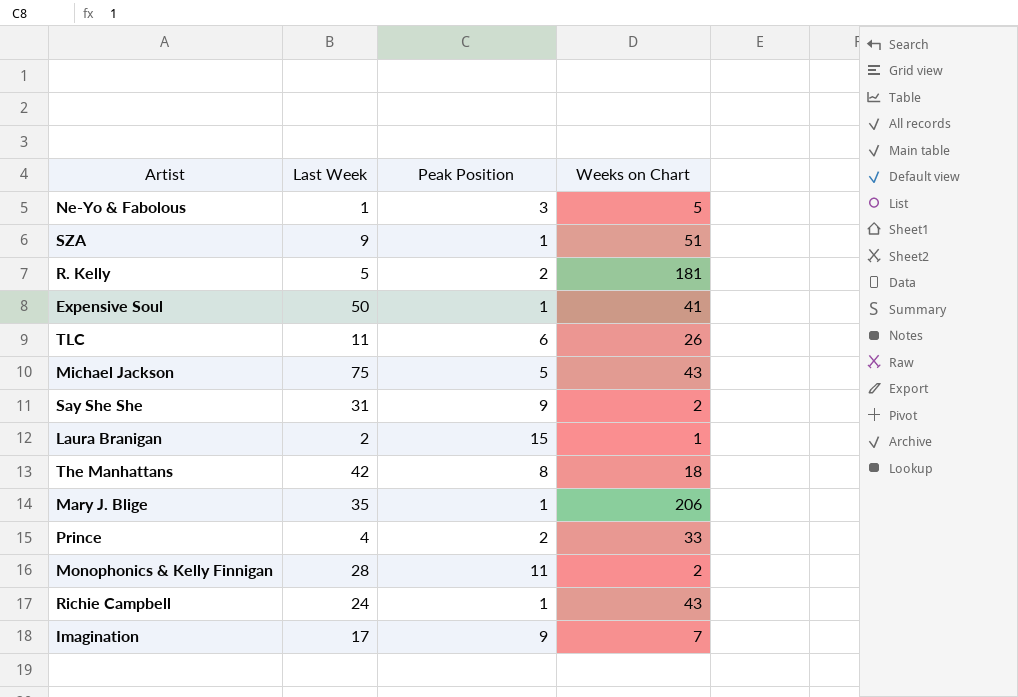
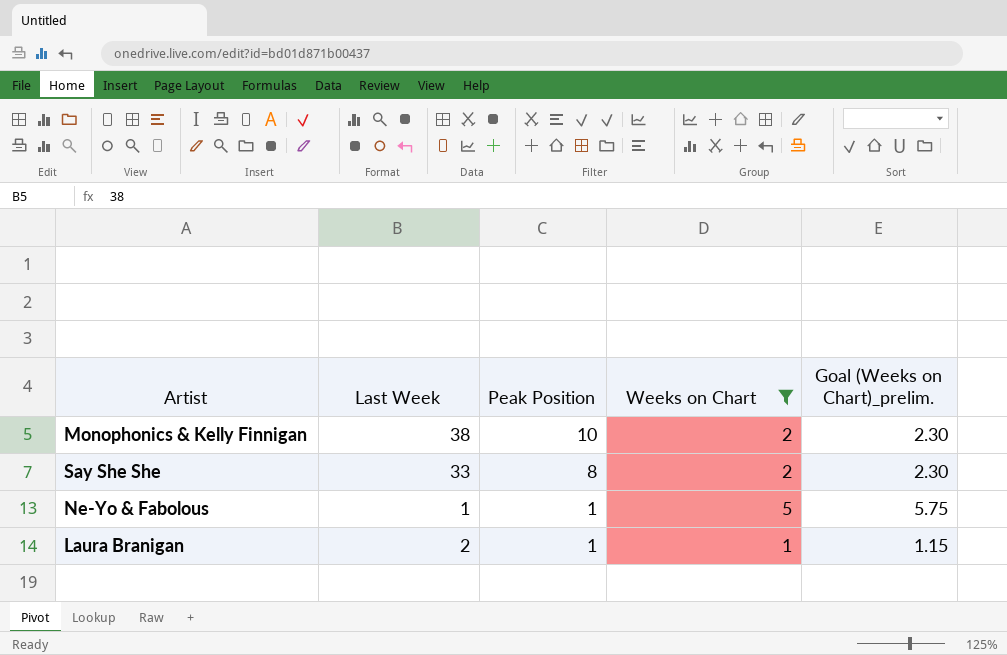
filter: none -> Weeks on Chart <= 5
row order: none -> Peak Position descending
column Goal (Weeks on Chart)_prelim. | formula: none -> [Weeks on Chart] * 1.15
Monophonics & Kelly Finnigan | Last Week: 28 -> 38
Monophonics & Kelly Finnigan | Peak Position: 11 -> 10
Say She She | Last Week: 31 -> 33
Say She She | Peak Position: 9 -> 8
Ne-Yo & Fabolous | Peak Position: 3 -> 1
Laura Branigan | Peak Position: 15 -> 1

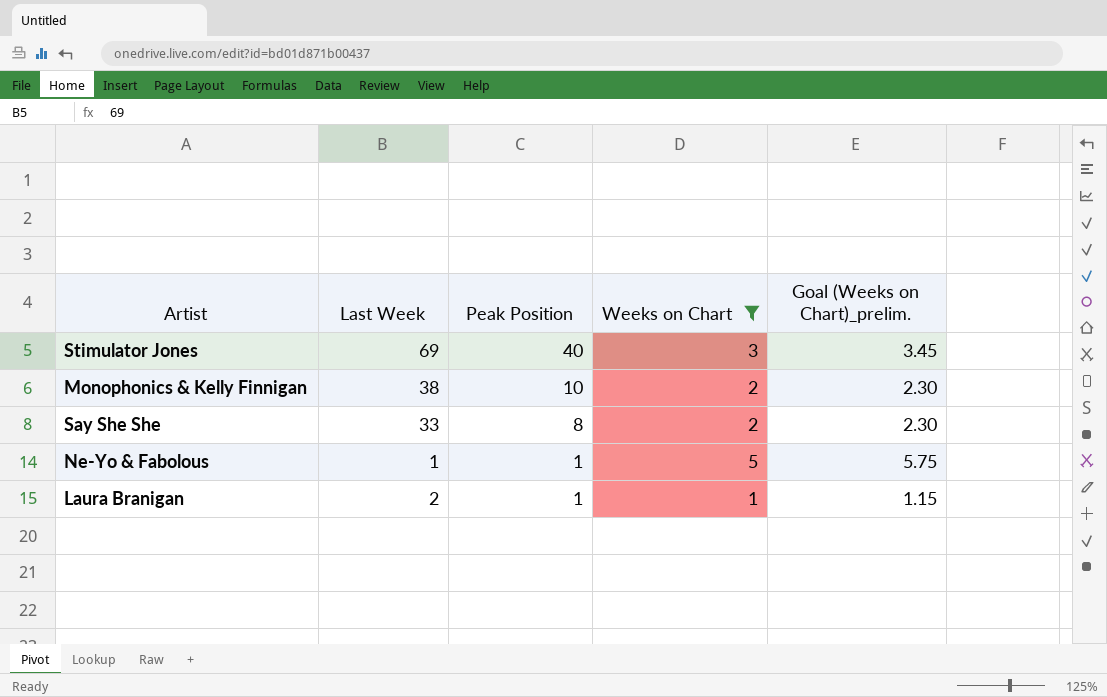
row Stimulator Jones: none -> 69 | 40 | 3 | 3.45

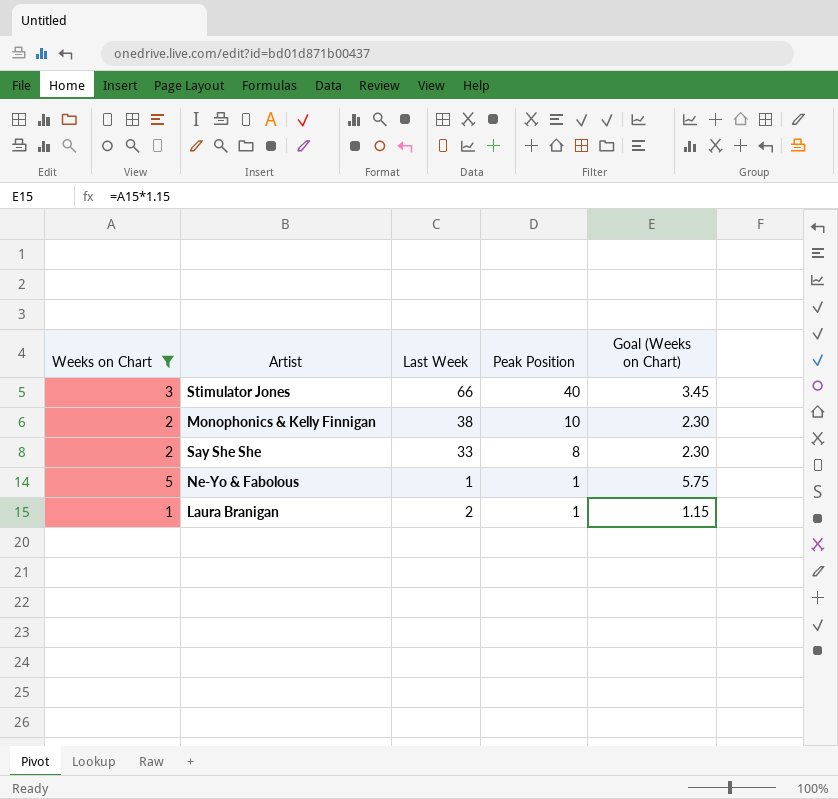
column Weeks on Chart | position: 4 -> 1
column name: Goal (Weeks on Chart)_prelim. -> Goal (Weeks on Chart)
Stimulator Jones | Last Week: 69 -> 66

